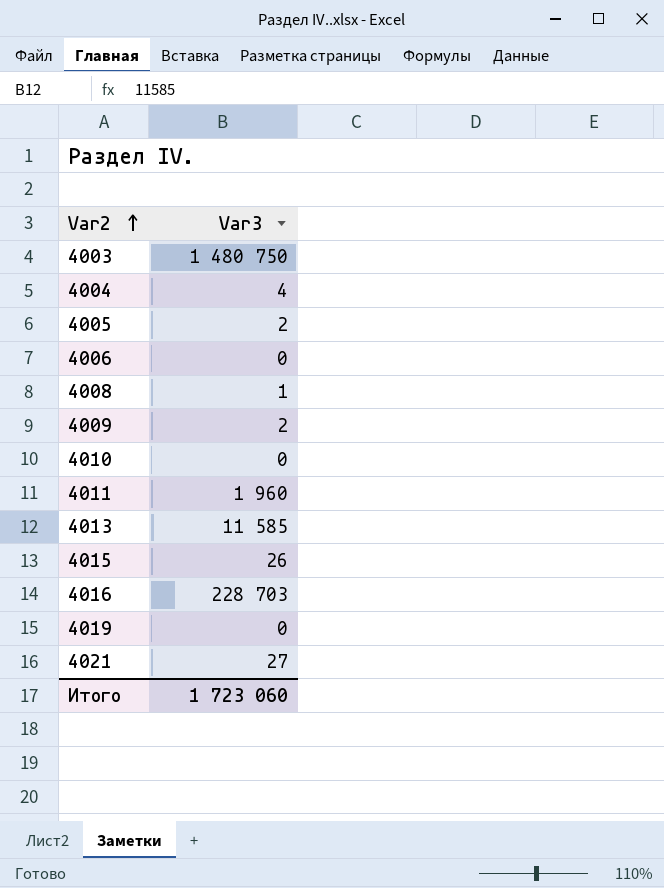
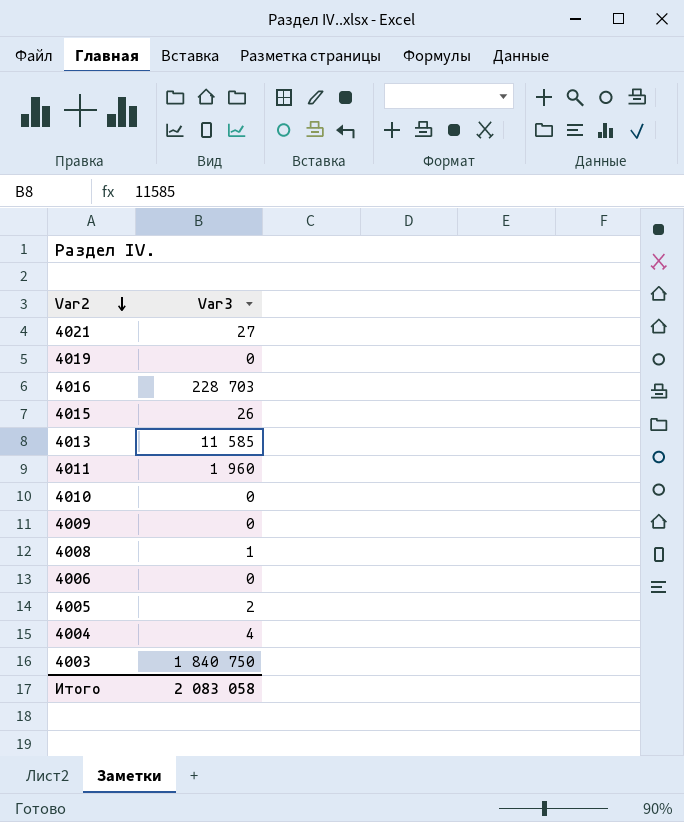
row order: Var2 ascending -> Var2 descending
4009 | Var3: 2 -> 0
4003 | Var3: 1 480 750 -> 1 840 750
Итого | Var3: 1 723 060 -> 2 083 058

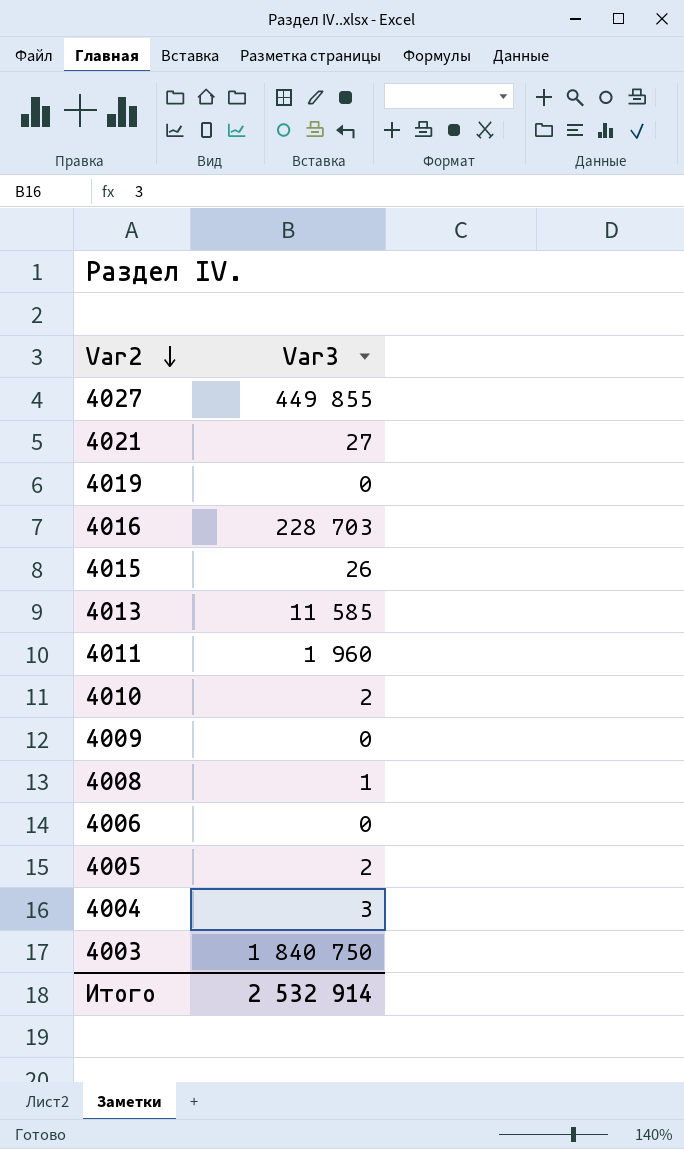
row 4027: none -> 449 855
4010 | Var3: 0 -> 2
4004 | Var3: 4 -> 3
Итого | Var3: 2 083 058 -> 2 532 914

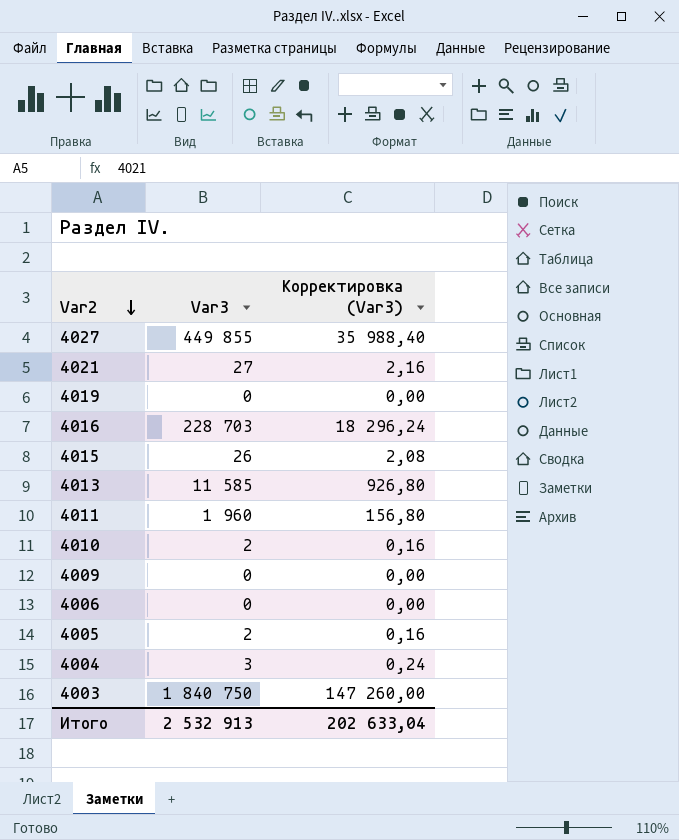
column Корректировка (Var3) | formula: none -> [Var3] * 0,08
row 4008: 1 -> none
Итого | Var3: 2 532 914 -> 2 532 913

